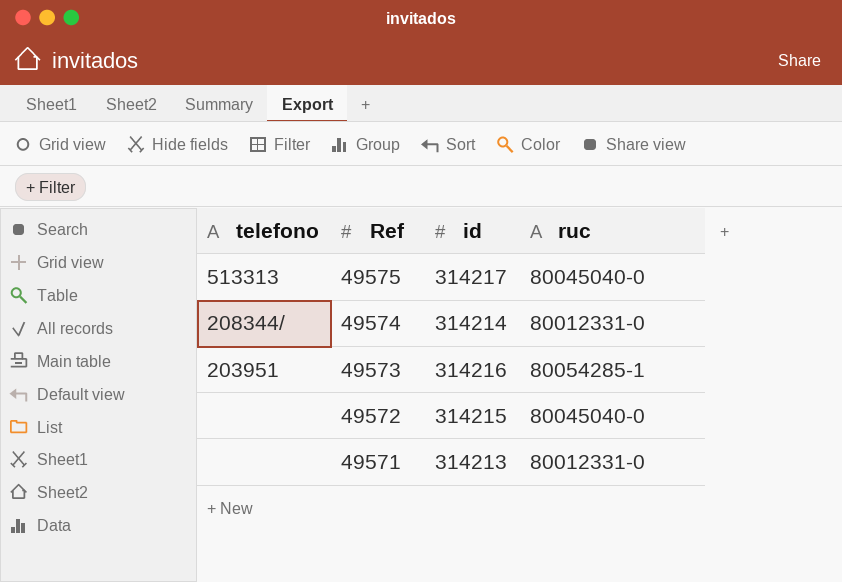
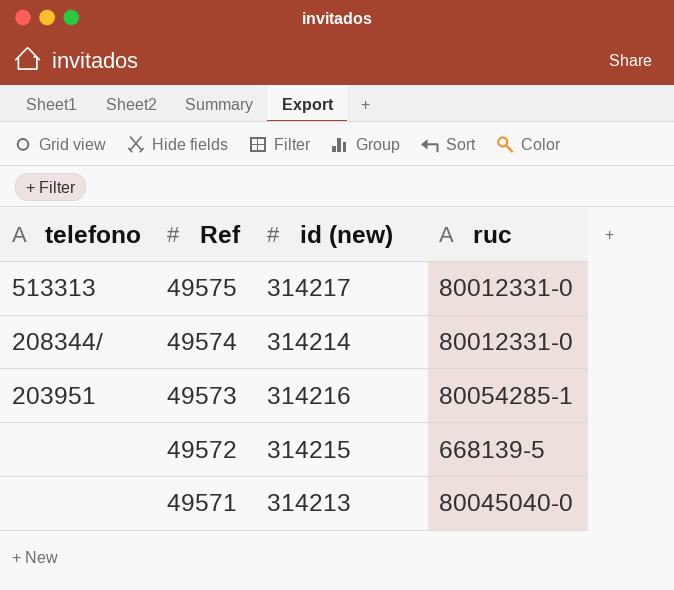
column name: id -> id (new)
49575 | ruc: 80045040-0 -> 80012331-0
49572 | ruc: 80045040-0 -> 668139-5
49571 | ruc: 80012331-0 -> 80045040-0

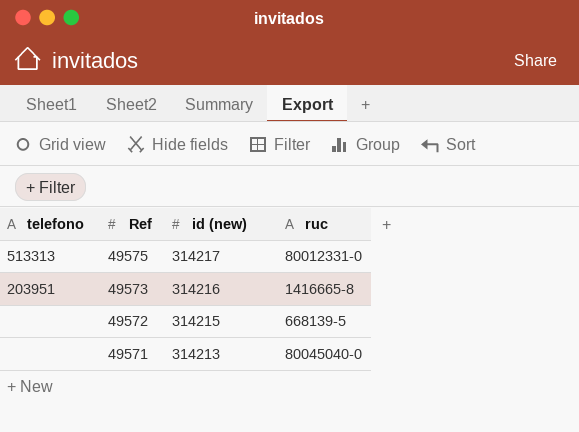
row 49574: 208344/ | 314214 | 80012331-0 -> none
49573 | ruc: 80054285-1 -> 1416665-8

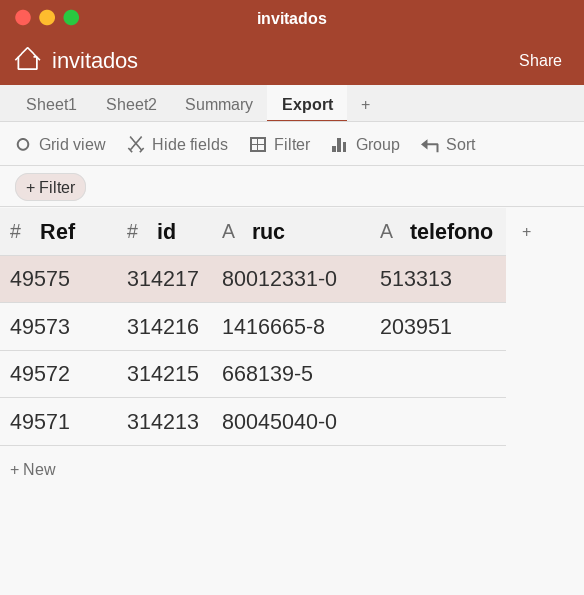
column name: id (new) -> id
column telefono | position: 1 -> 4

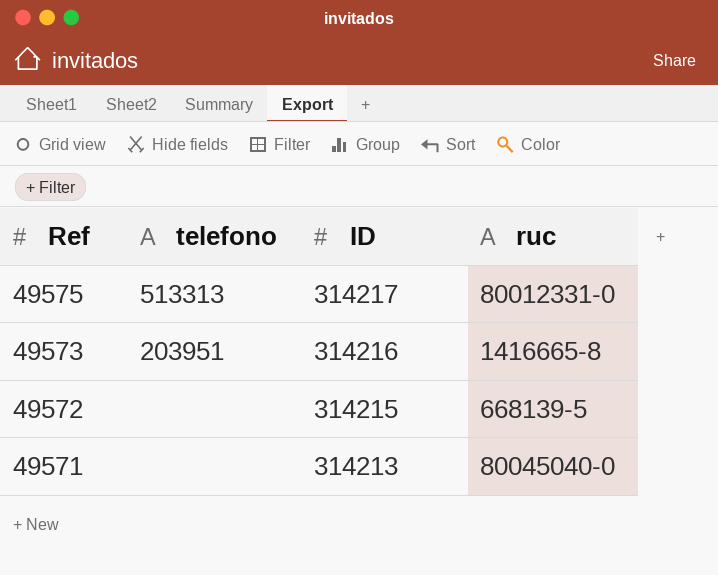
column telefono | position: 4 -> 2
column name: id -> ID

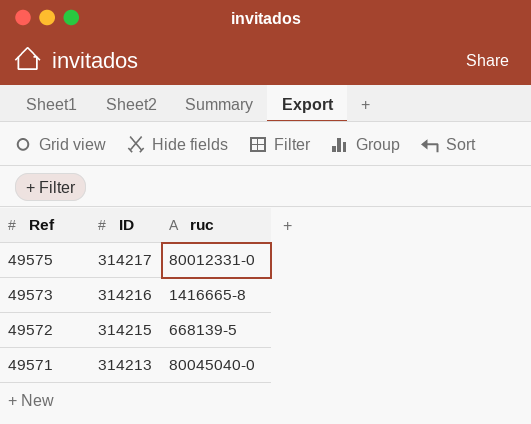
column telefono | position: 2 -> none

